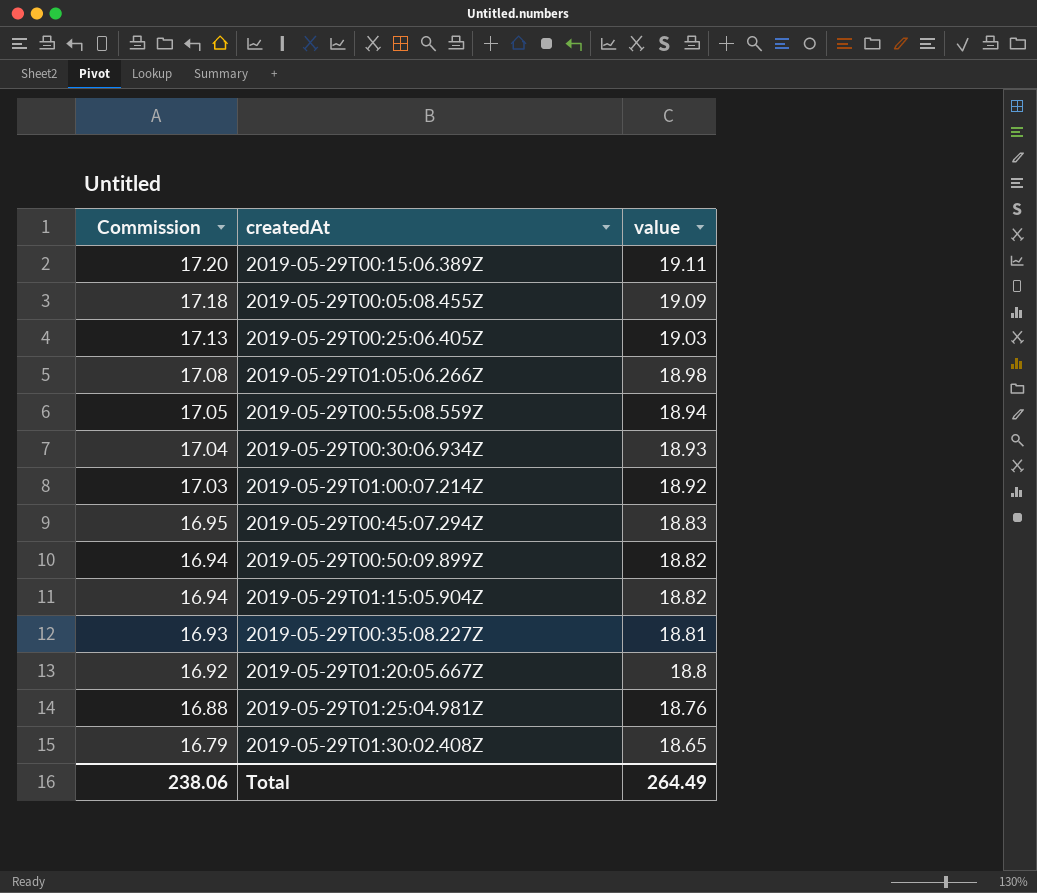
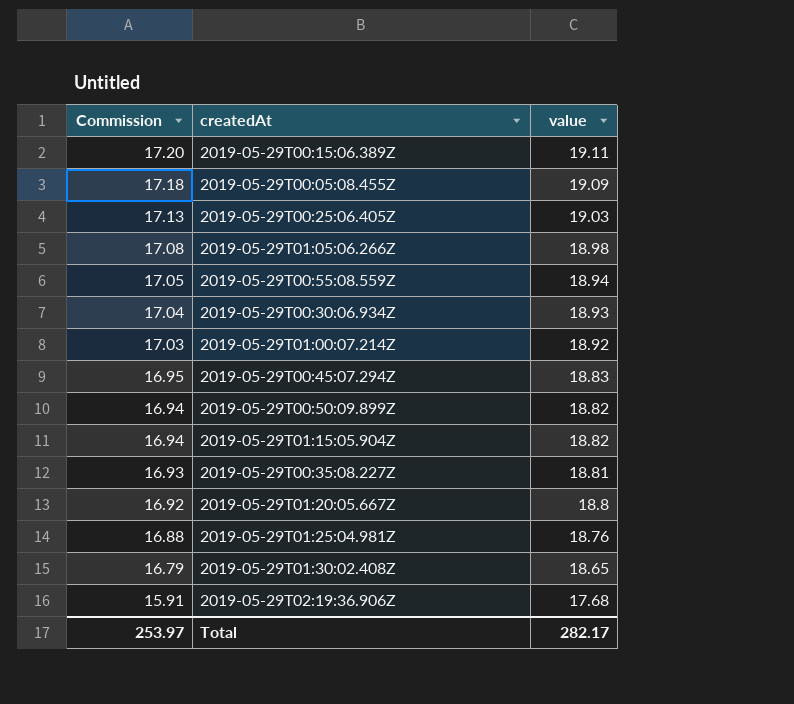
row 2019-05-29T02:19:36.906Z: none -> 15.91 | 17.68
Total | Commission: 238.06 -> 253.97
Total | value: 264.49 -> 282.17

